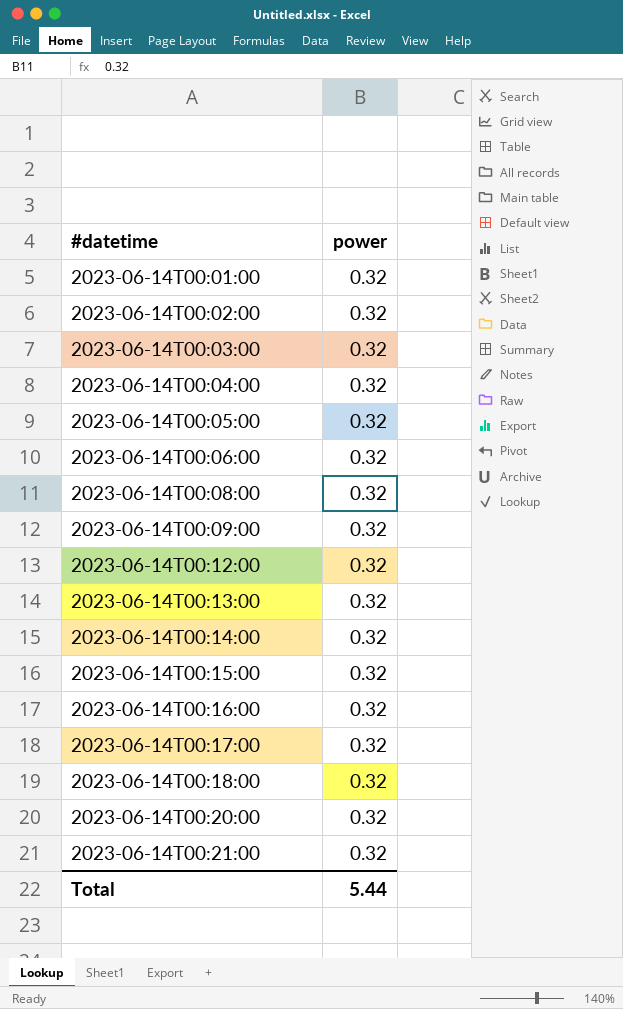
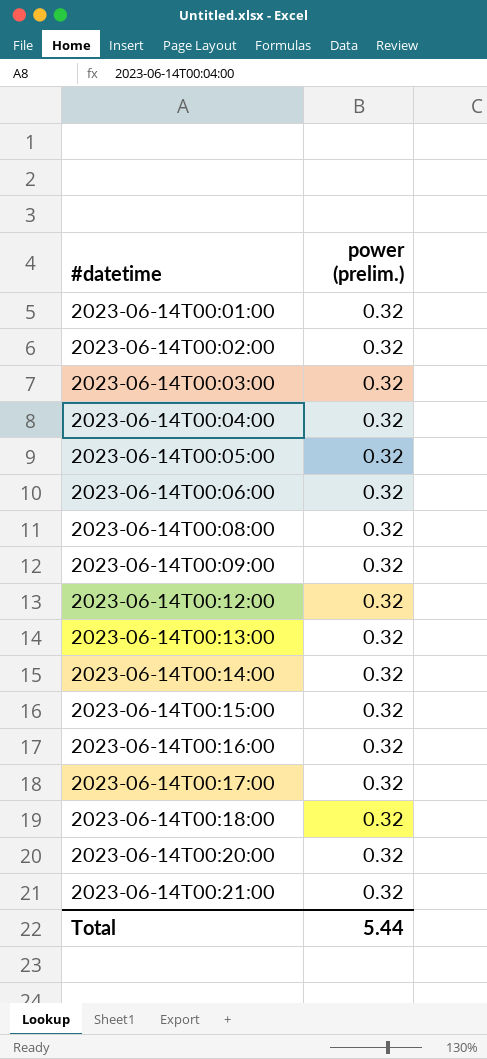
column name: power -> power (prelim.)

